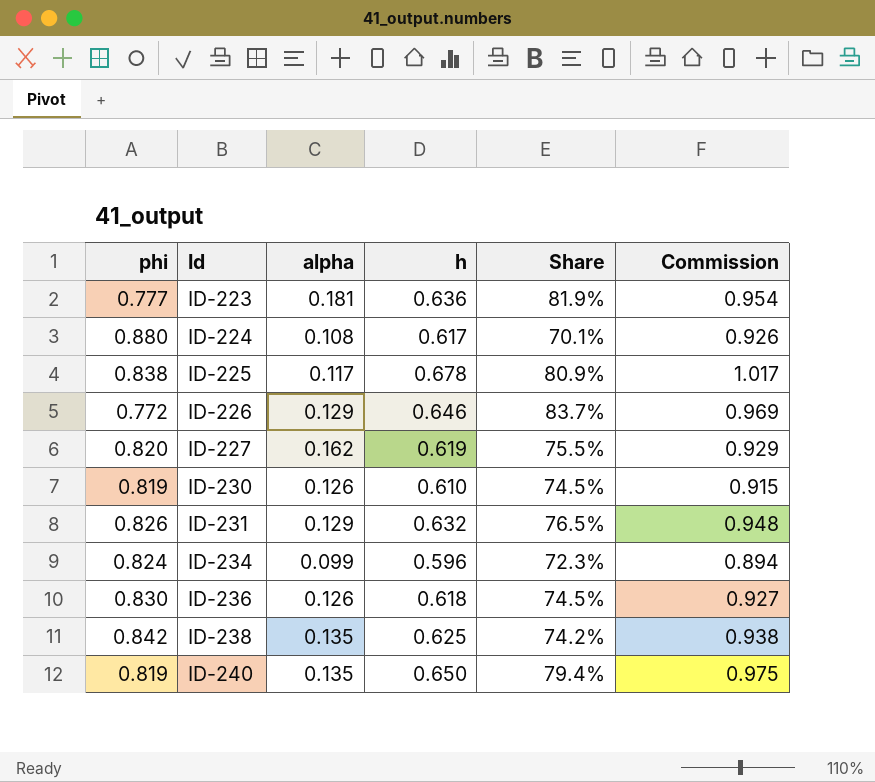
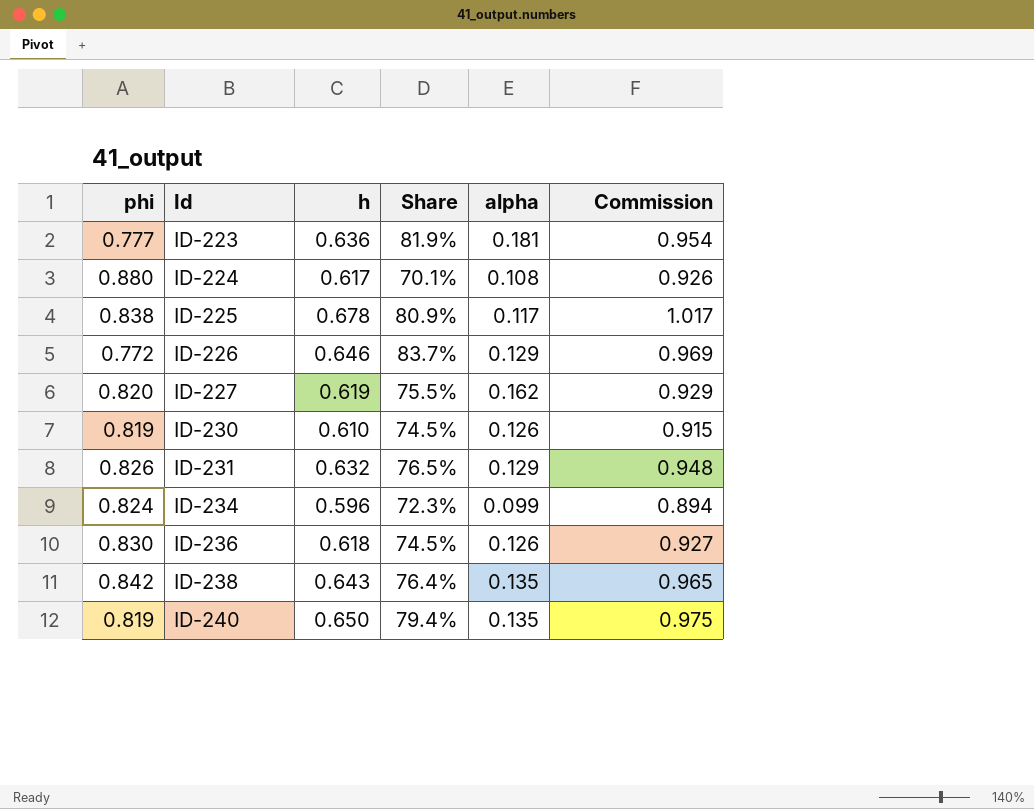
column alpha | position: 3 -> 5
ID-238 | h: 0.625 -> 0.643
ID-238 | Share: 74.2% -> 76.4%
ID-238 | Commission: 0.938 -> 0.965

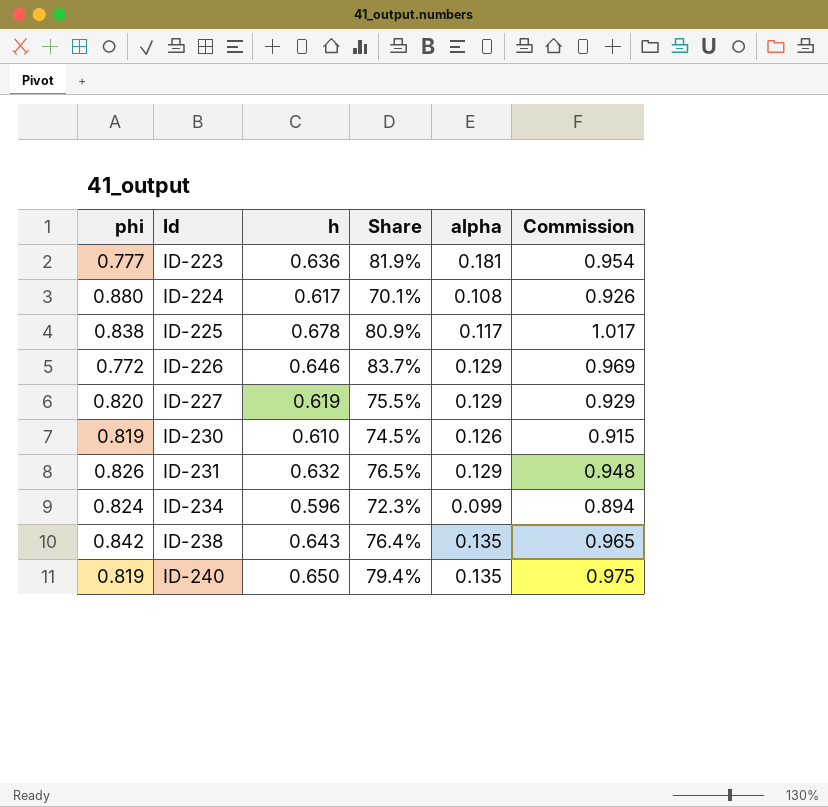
row ID-236: 0.830 | 0.618 | 74.5% | 0.126 | 0.927 -> none
ID-227 | alpha: 0.162 -> 0.129

